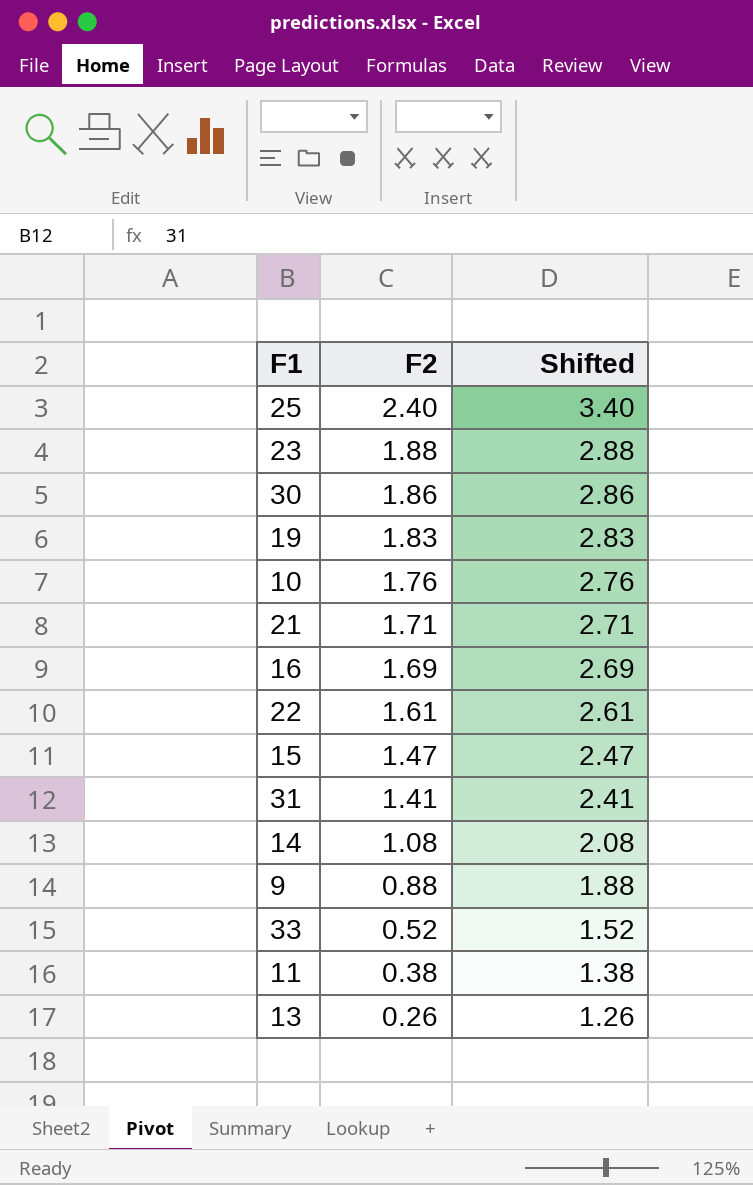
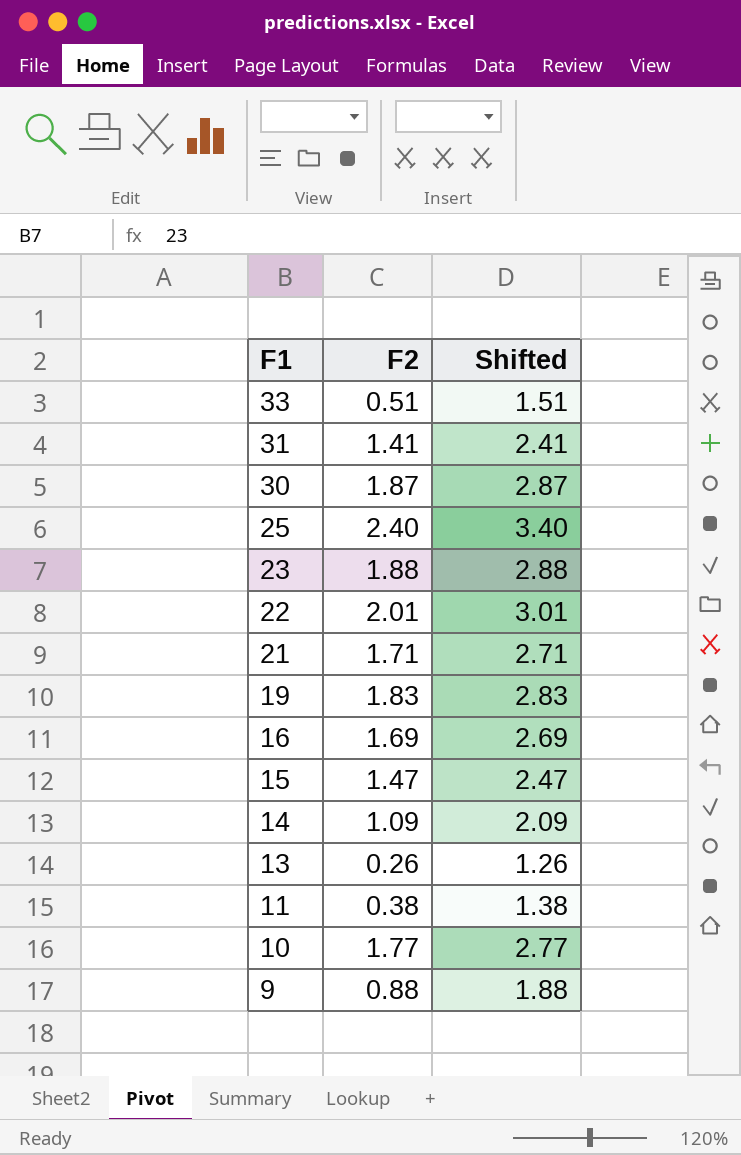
row order: F2 descending -> F1 descending
33 | F2: 0.52 -> 0.51
33 | Shifted: 1.52 -> 1.51
30 | F2: 1.86 -> 1.87
30 | Shifted: 2.86 -> 2.87
22 | F2: 1.61 -> 2.01
22 | Shifted: 2.61 -> 3.01
14 | F2: 1.08 -> 1.09
14 | Shifted: 2.08 -> 2.09
10 | F2: 1.76 -> 1.77
10 | Shifted: 2.76 -> 2.77

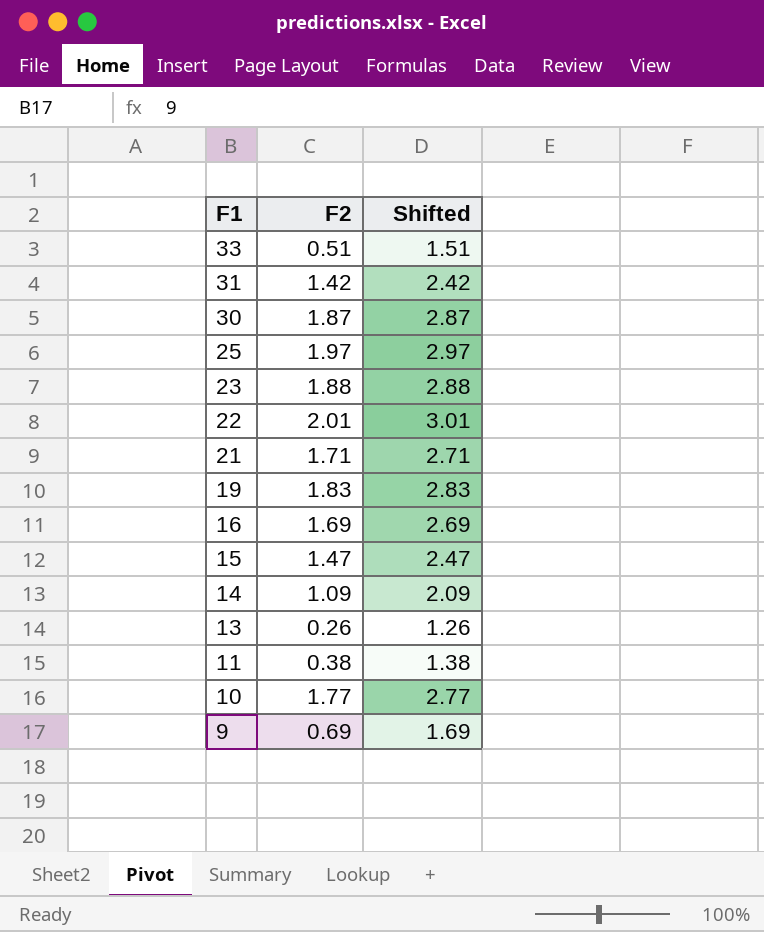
31 | F2: 1.41 -> 1.42
31 | Shifted: 2.41 -> 2.42
25 | F2: 2.40 -> 1.97
25 | Shifted: 3.40 -> 2.97
9 | F2: 0.88 -> 0.69
9 | Shifted: 1.88 -> 1.69

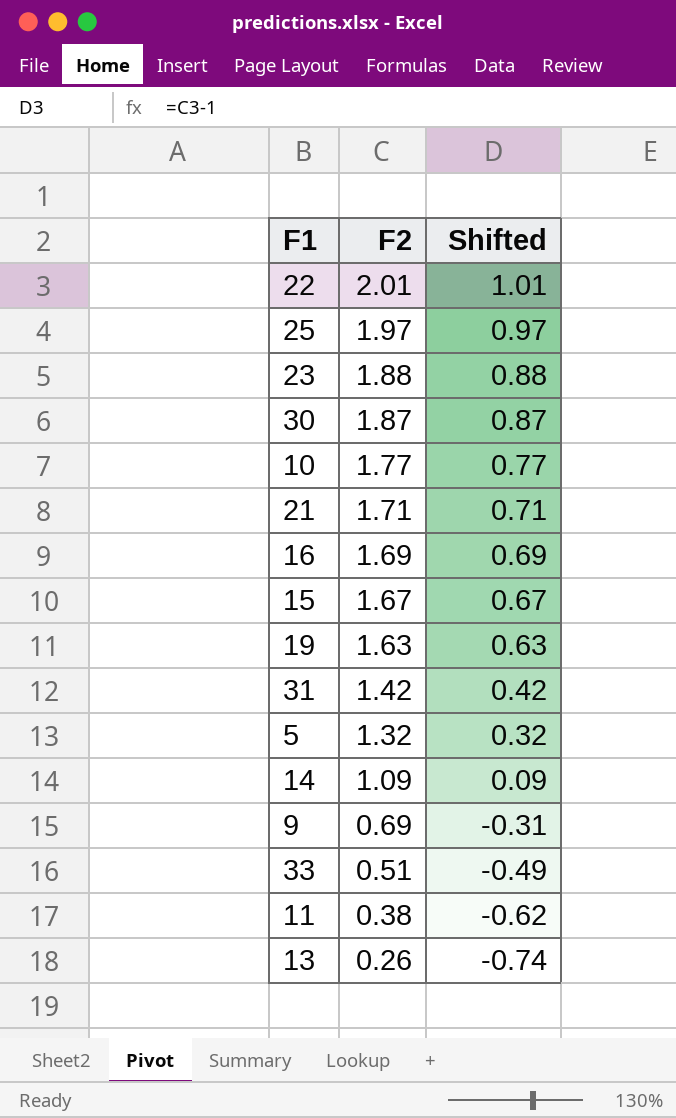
row order: F1 descending -> F2 descending
column Shifted | formula: [F2] + 1 -> [F2] - 1
15 | F2: 1.47 -> 1.67
19 | F2: 1.83 -> 1.63
row 5: none -> 1.32 | 0.32

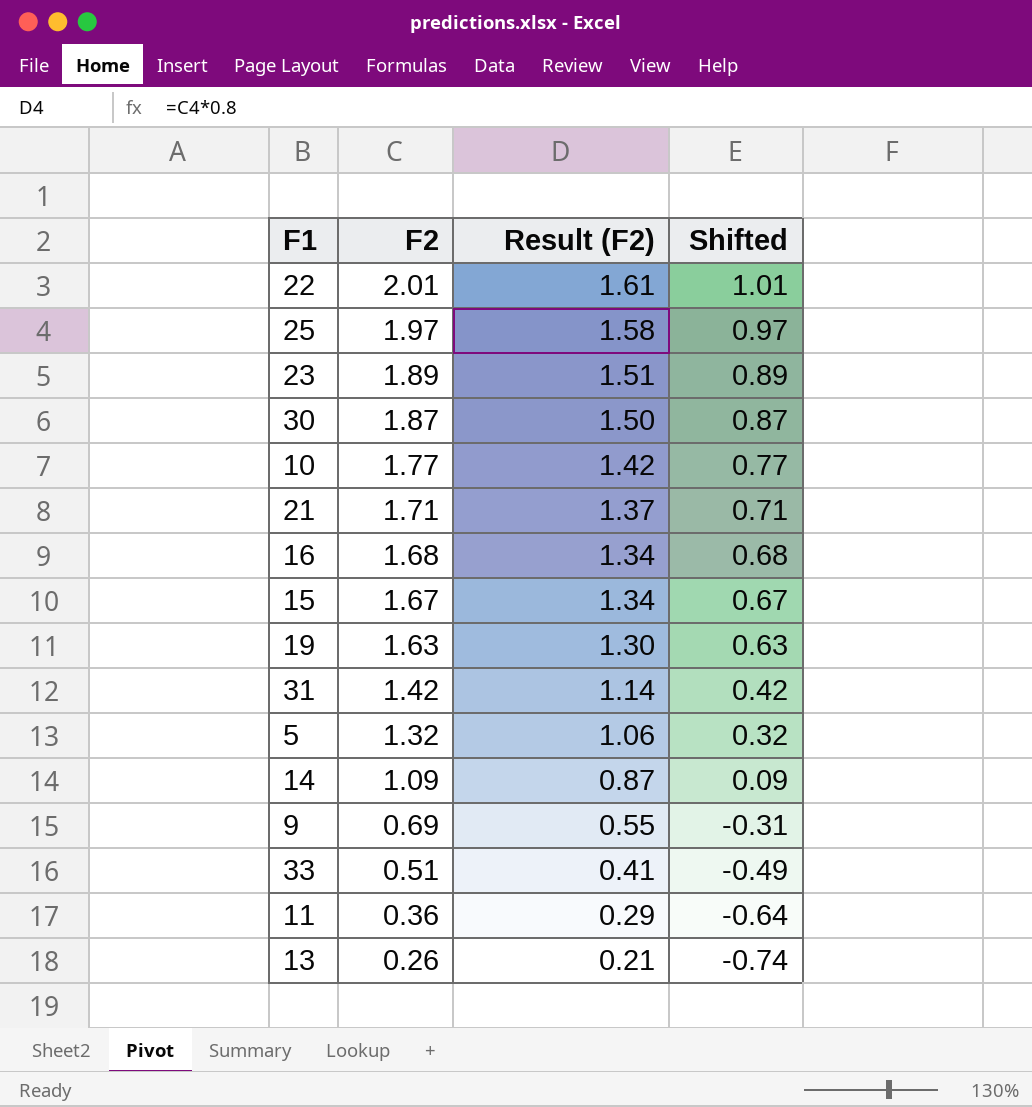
column Result (F2) | formula: none -> [F2] * 0.8
23 | F2: 1.88 -> 1.89
23 | Shifted: 0.88 -> 0.89
16 | F2: 1.69 -> 1.68
16 | Shifted: 0.69 -> 0.68
11 | F2: 0.38 -> 0.36
11 | Shifted: -0.62 -> -0.64

